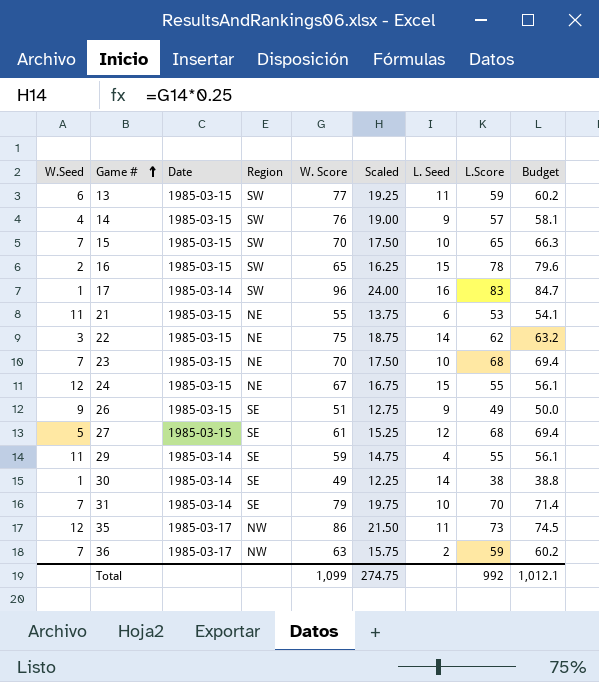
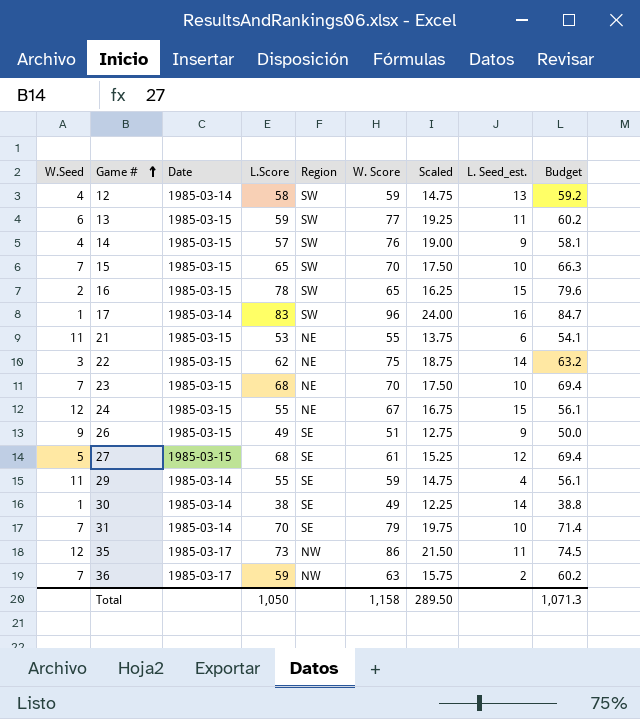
column L.Score | position: 8 -> 4
column name: L. Seed -> L. Seed_est.
row 12: none -> 4 | 1985-03-14 | 58 | SW | 59 | 14.75 | 13 | 59.2
Total | L.Score: 992 -> 1,050
Total | W. Score: 1,099 -> 1,158
Total | Scaled: 274.75 -> 289.50
Total | Budget: 1,012.1 -> 1,071.3

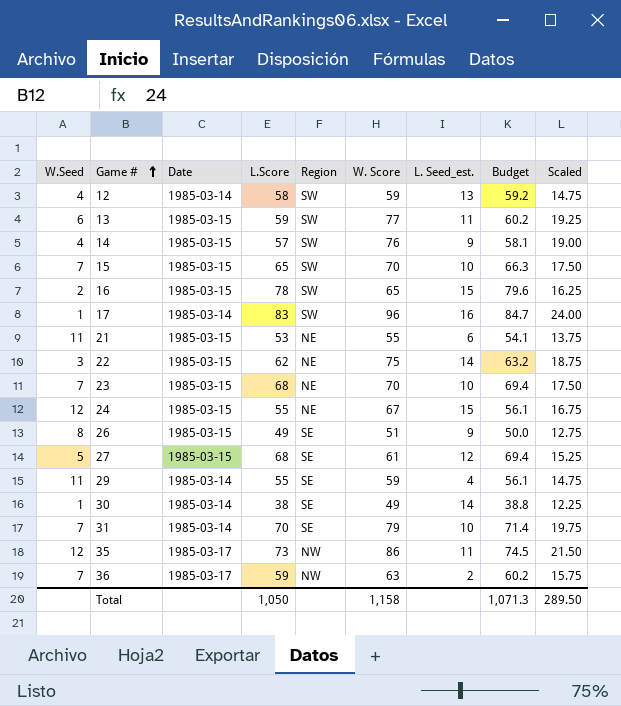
column Scaled | position: 7 -> 9
26 | W.Seed: 9 -> 8

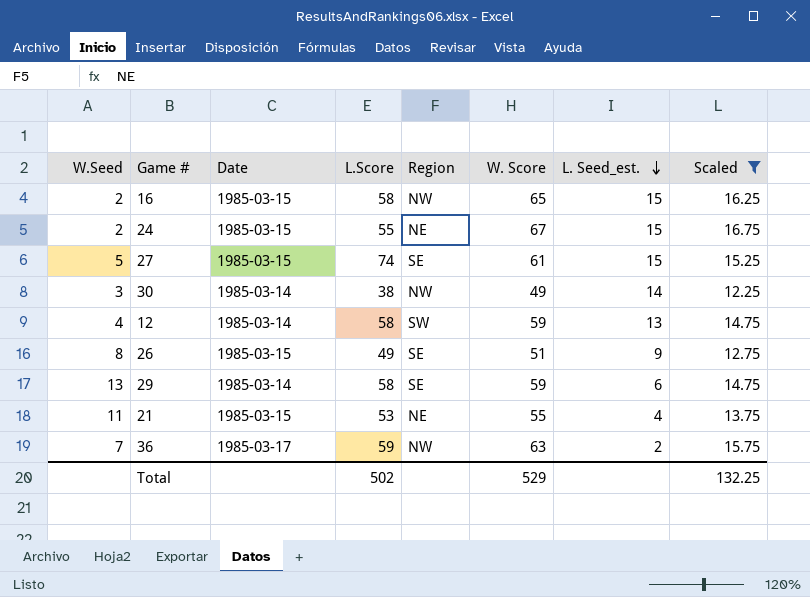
filter: none -> Scaled <= 16.75
row order: Game # ascending -> L. Seed_est. descending
column Budget | formula: [L.Score] * 1.02 -> none
16 | L.Score: 78 -> 58
16 | Region: SW -> NW
24 | W.Seed: 12 -> 2
27 | L.Score: 68 -> 74
27 | L. Seed_est.: 12 -> 15
30 | W.Seed: 1 -> 3
30 | Region: SE -> NW
29 | W.Seed: 11 -> 13
29 | L.Score: 55 -> 58
29 | L. Seed_est.: 4 -> 6
21 | L. Seed_est.: 6 -> 4
Total | L.Score: 1,050 -> 502
Total | W. Score: 1,158 -> 529
Total | Scaled: 289.50 -> 132.25

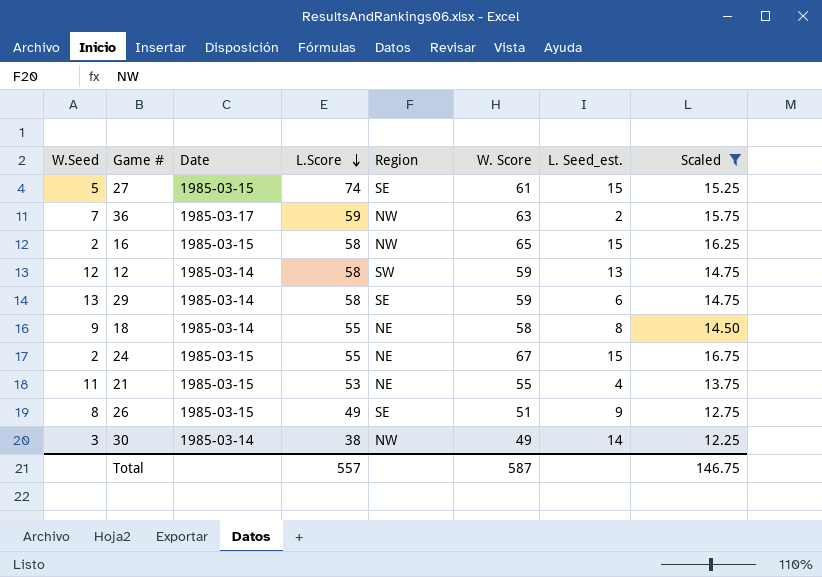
row order: L. Seed_est. descending -> L.Score descending
12 | W.Seed: 4 -> 12
row 18: none -> 9 | 1985-03-14 | 55 | NE | 58 | 8 | 14.50
Total | L.Score: 502 -> 557
Total | W. Score: 529 -> 587
Total | Scaled: 132.25 -> 146.75

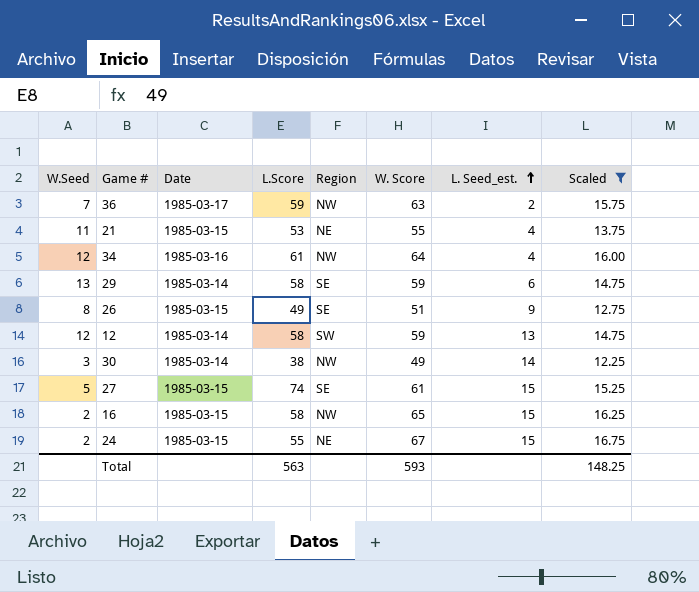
row order: L.Score descending -> L. Seed_est. ascending
row 18: 9 | 1985-03-14 | 55 | NE | 58 | 8 | 14.50 -> none
row 34: none -> 12 | 1985-03-16 | 61 | NW | 64 | 4 | 16.00
Total | L.Score: 557 -> 563
Total | W. Score: 587 -> 593
Total | Scaled: 146.75 -> 148.25

